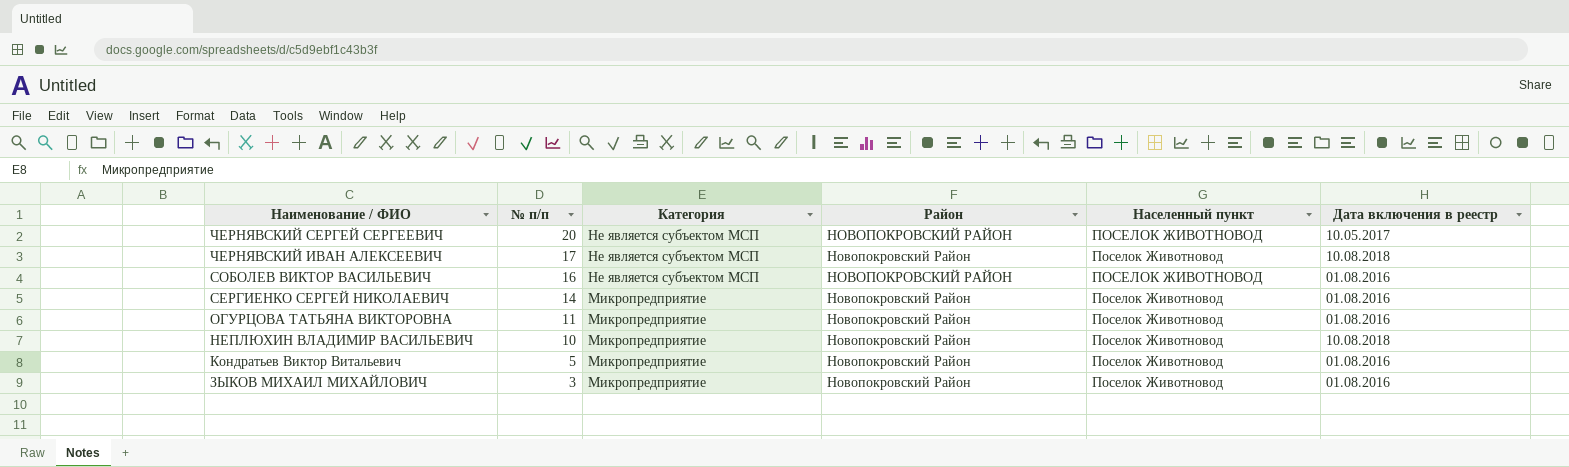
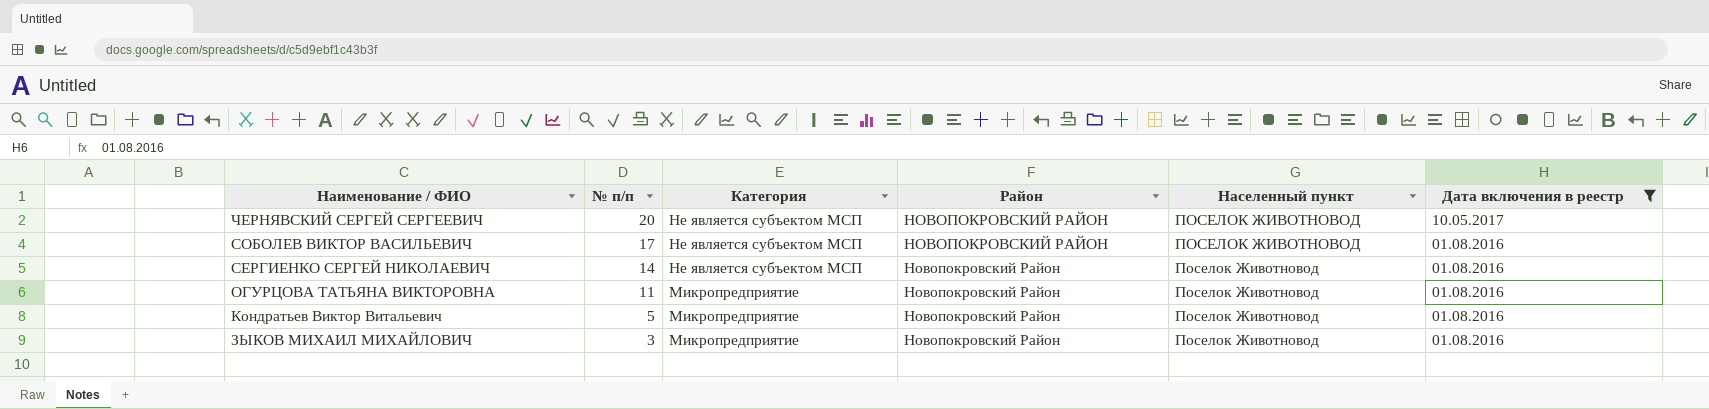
filter: none -> Дата включения в реестр != 10.08.2018
СОБОЛЕВ ВИКТОР ВАСИЛЬЕВИЧ | № п/п: 16 -> 17
СЕРГИЕНКО СЕРГЕЙ НИКОЛАЕВИЧ | Категория: Микропредприятие -> Не является субъектом МСП

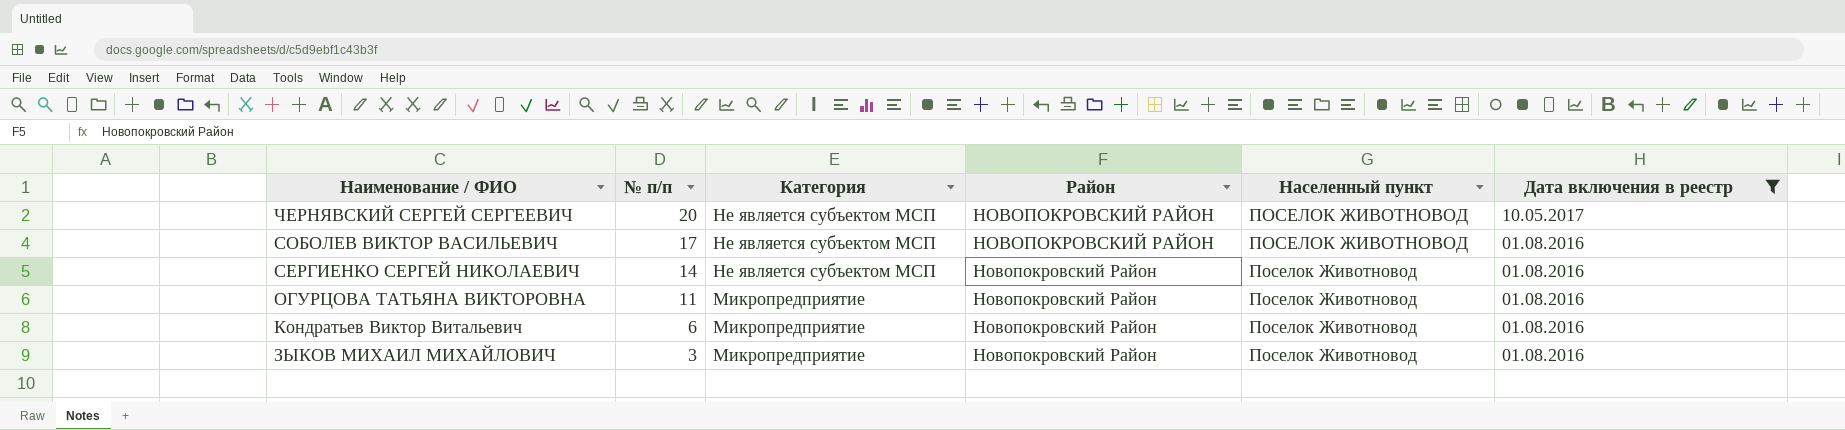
Кондратьев Виктор Витальевич | № п/п: 5 -> 6

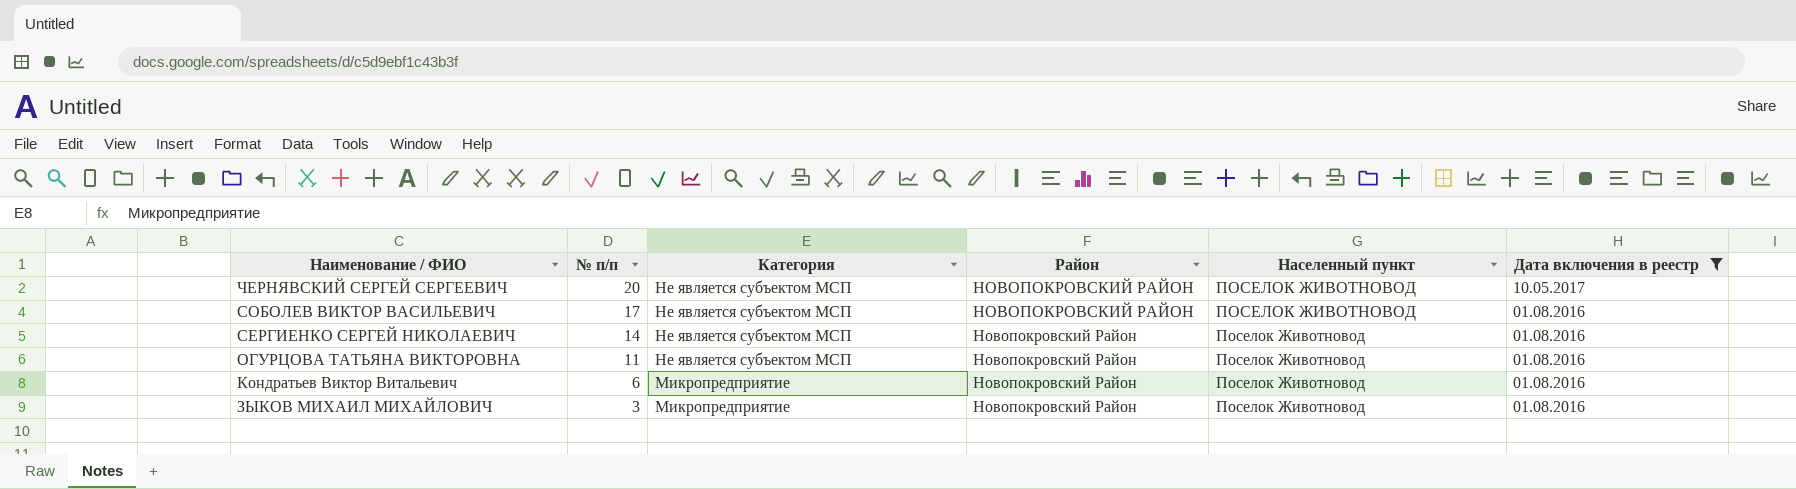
ОГУРЦОВА ТАТЬЯНА ВИКТОРОВНА | Категория: Микропредприятие -> Не является субъектом МСП

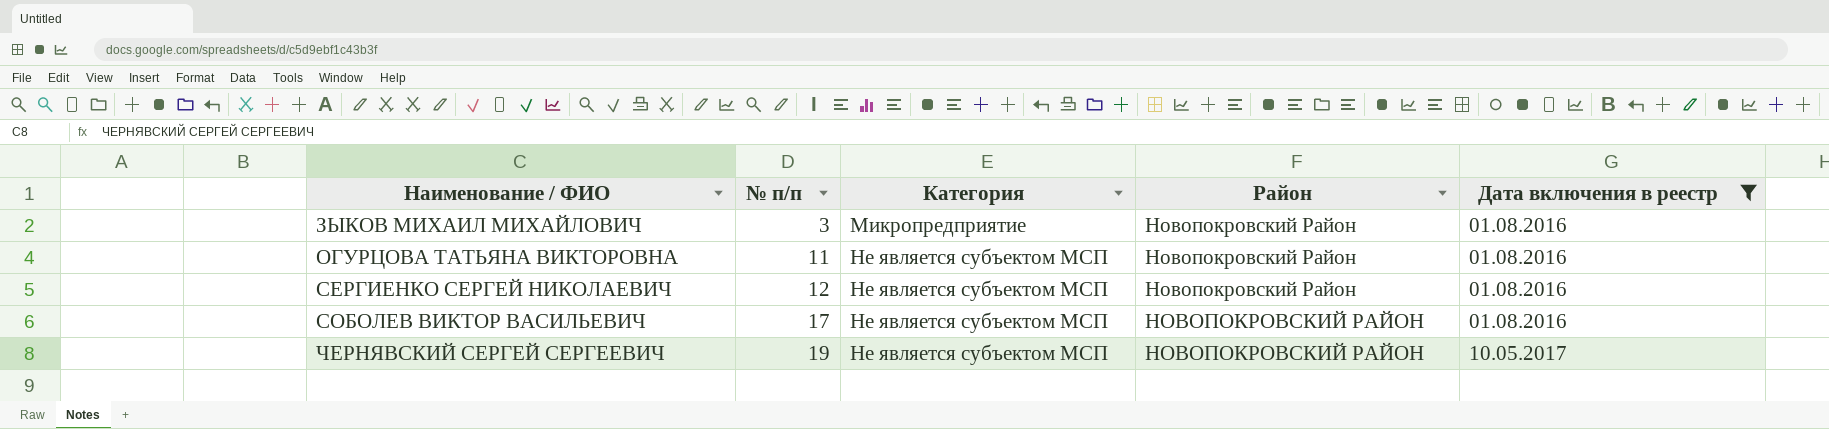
row order: Наименование / ФИО descending -> Наименование / ФИО ascending
column Населенный пункт | position: 5 -> none
row Кондратьев Виктор Витальевич: 6 | Микропредприятие | Новопокровский Район | Поселок Животновод | 01.08.2016 -> none
СЕРГИЕНКО СЕРГЕЙ НИКОЛАЕВИЧ | № п/п: 14 -> 12
ЧЕРНЯВСКИЙ СЕРГЕЙ СЕРГЕЕВИЧ | № п/п: 20 -> 19

